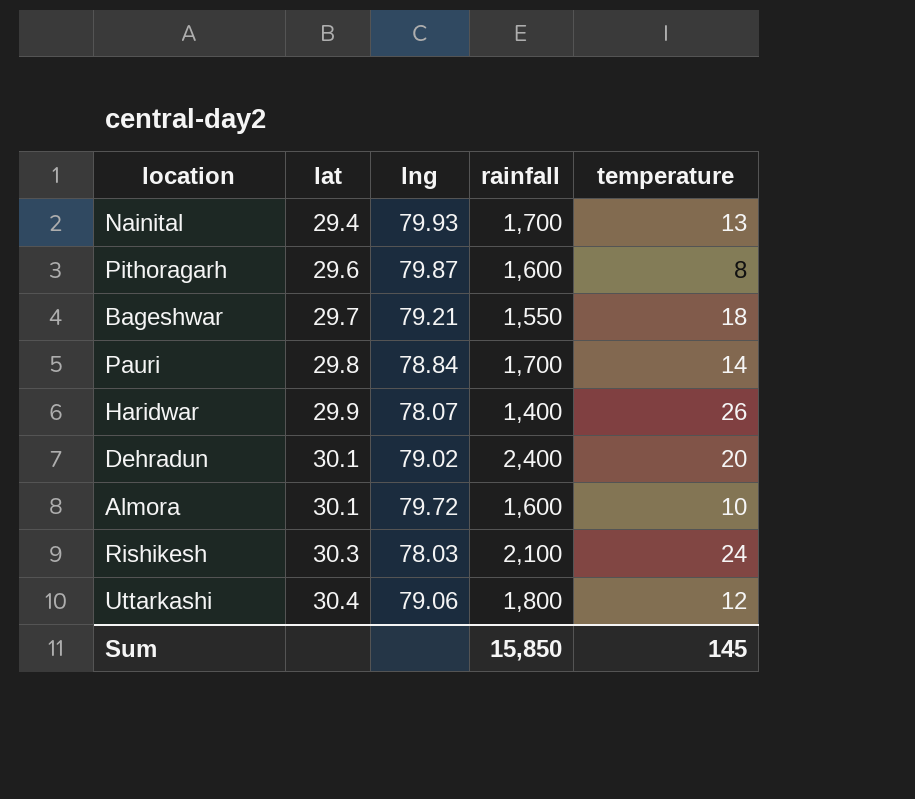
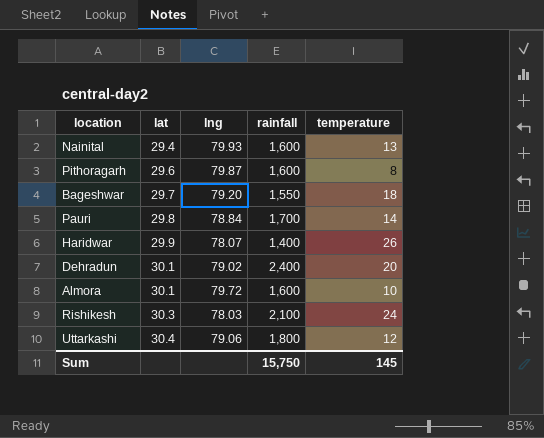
Nainital | rainfall: 1,700 -> 1,600
Bageshwar | lng: 79.21 -> 79.20
Sum | rainfall: 15,850 -> 15,750

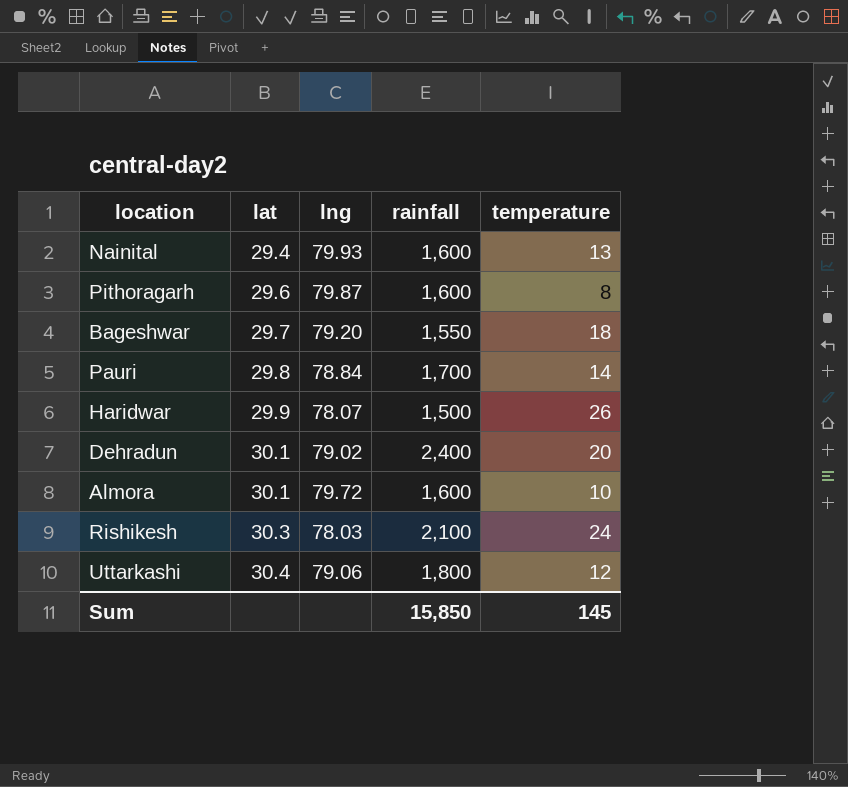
Haridwar | rainfall: 1,400 -> 1,500
Sum | rainfall: 15,750 -> 15,850

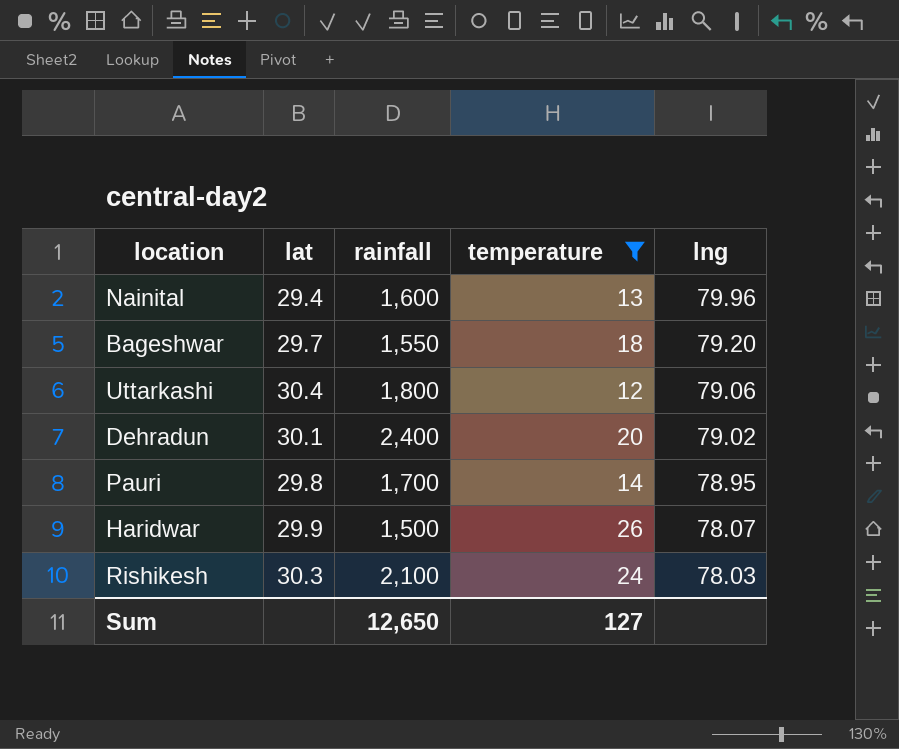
filter: none -> temperature >= 12
row order: lat ascending -> lng descending
column lng | position: 3 -> 5
Nainital | lng: 79.93 -> 79.96
Pauri | lng: 78.84 -> 78.95
Sum | rainfall: 15,850 -> 12,650
Sum | temperature: 145 -> 127

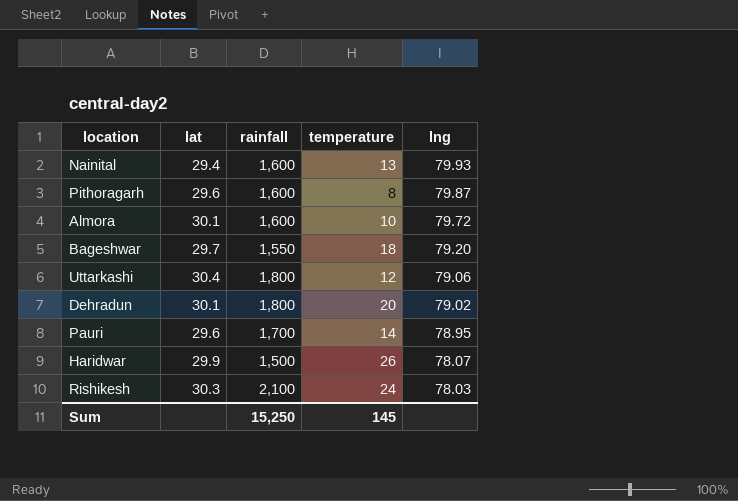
filter: temperature >= 12 -> none
Nainital | lng: 79.96 -> 79.93
Dehradun | rainfall: 2,400 -> 1,800
Pauri | lat: 29.8 -> 29.6
Sum | rainfall: 12,650 -> 15,250
Sum | temperature: 127 -> 145

